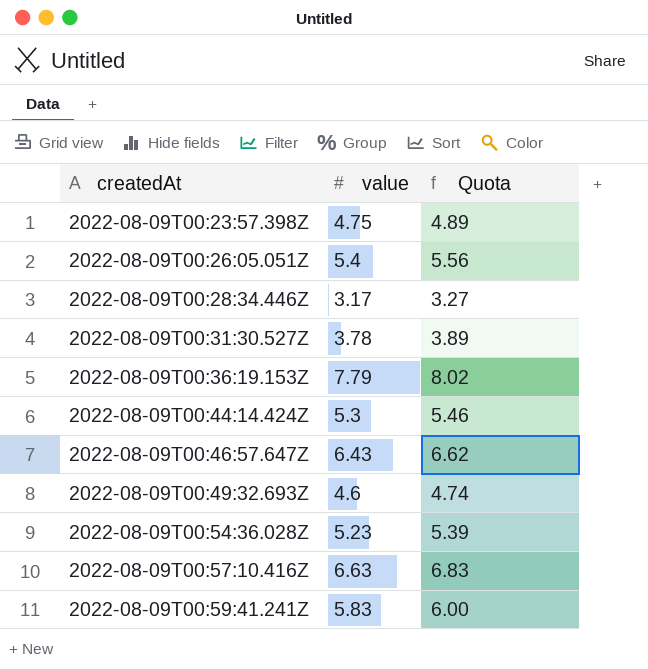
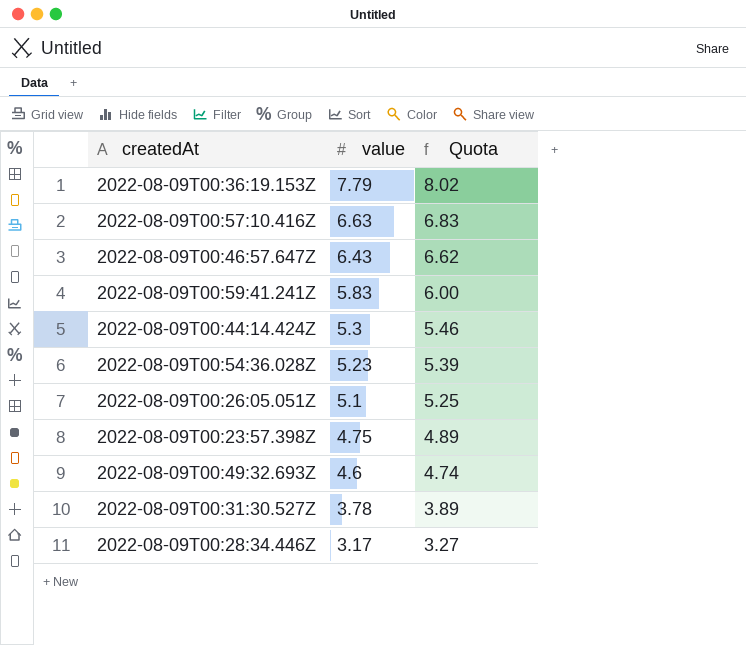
row order: createdAt ascending -> value descending
2022-08-09T00:26:05.051Z | value: 5.4 -> 5.1
2022-08-09T00:26:05.051Z | Quota: 5.56 -> 5.25

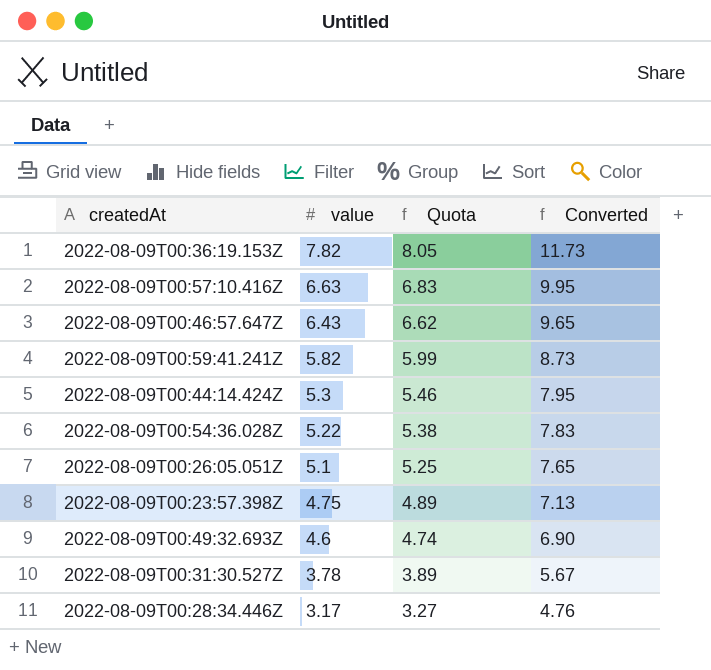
column Converted | formula: none -> [value] * 1.5
2022-08-09T00:36:19.153Z | value: 7.79 -> 7.82
2022-08-09T00:36:19.153Z | Quota: 8.02 -> 8.05
2022-08-09T00:59:41.241Z | value: 5.83 -> 5.82
2022-08-09T00:59:41.241Z | Quota: 6.00 -> 5.99
2022-08-09T00:54:36.028Z | value: 5.23 -> 5.22
2022-08-09T00:54:36.028Z | Quota: 5.39 -> 5.38

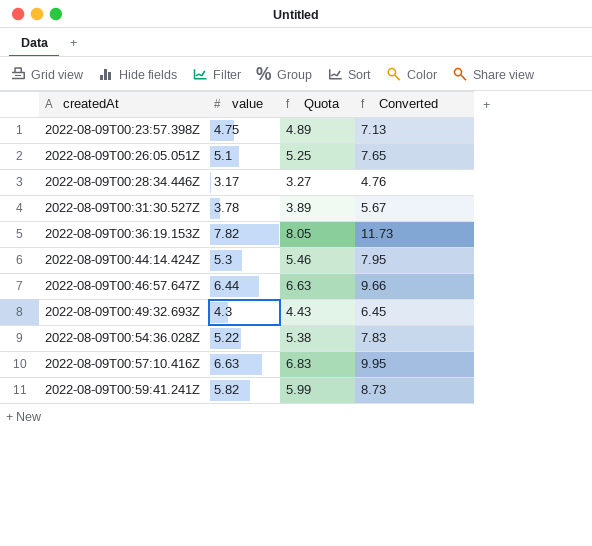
row order: value descending -> createdAt ascending
2022-08-09T00:46:57.647Z | value: 6.43 -> 6.44
2022-08-09T00:46:57.647Z | Quota: 6.62 -> 6.63
2022-08-09T00:46:57.647Z | Converted: 9.65 -> 9.66
2022-08-09T00:49:32.693Z | value: 4.6 -> 4.3
2022-08-09T00:49:32.693Z | Quota: 4.74 -> 4.43
2022-08-09T00:49:32.693Z | Converted: 6.90 -> 6.45

